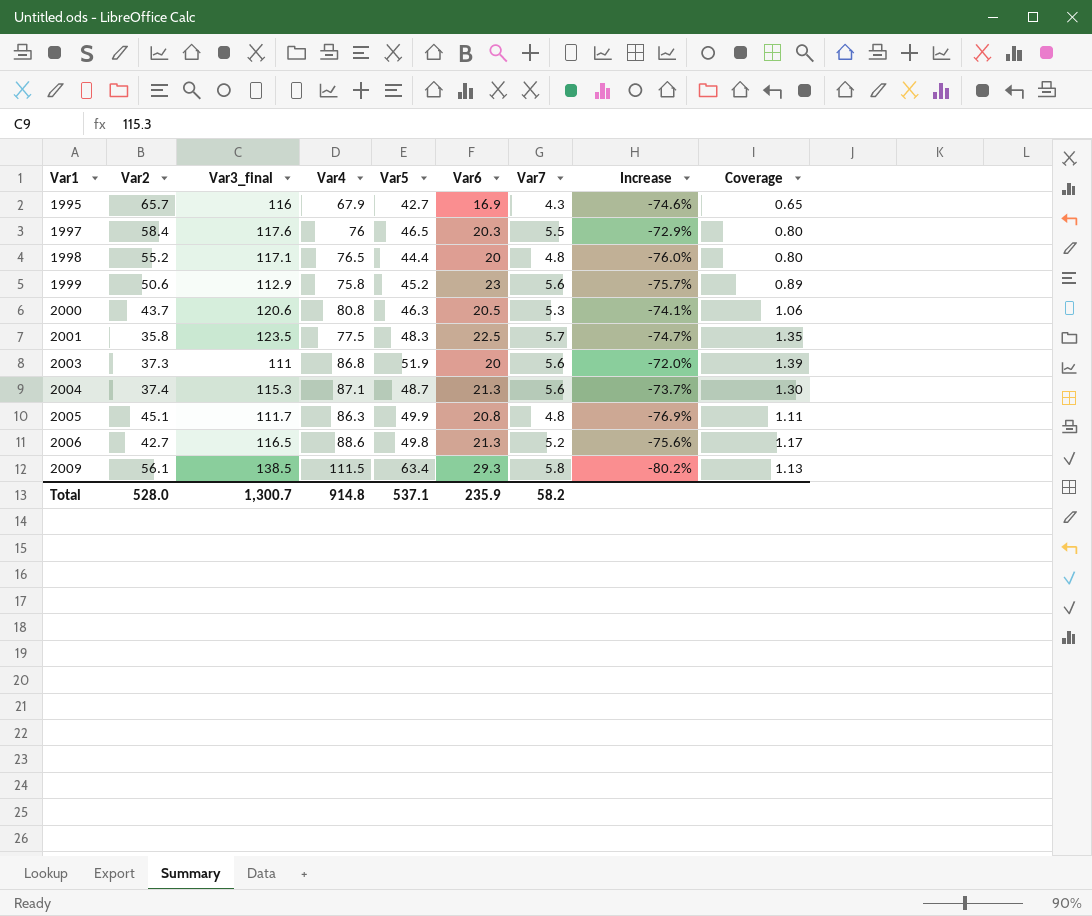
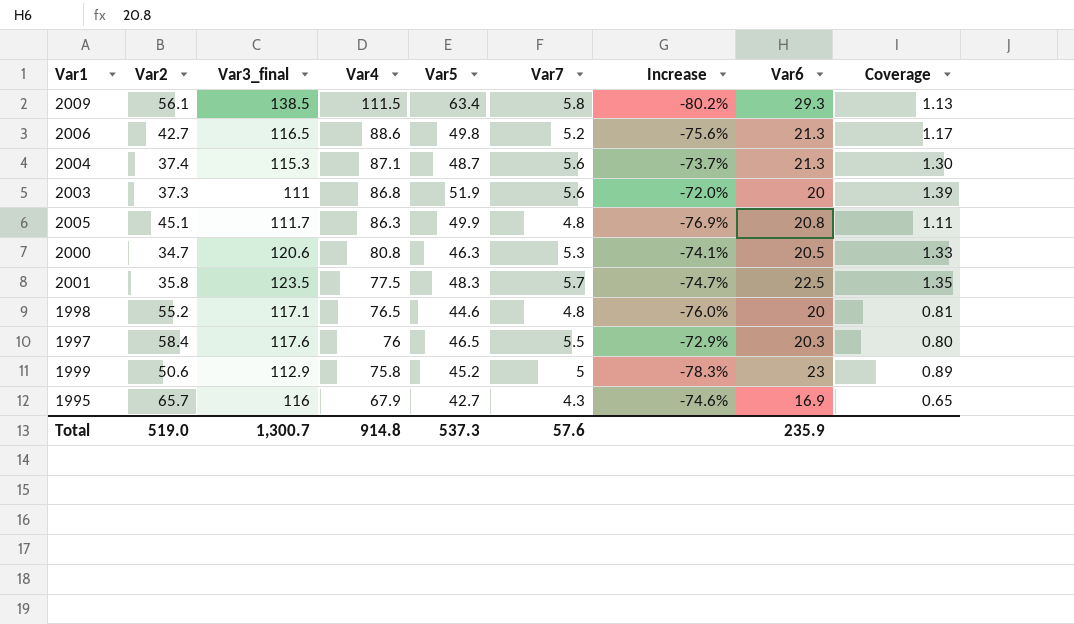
row order: Var1 ascending -> Var4 descending
column Var6 | position: 6 -> 8
2000 | Var2: 43.7 -> 34.7
2000 | Coverage: 1.06 -> 1.33
1998 | Var5: 44.4 -> 44.6
1998 | Coverage: 0.80 -> 0.81
1999 | Var7: 5.6 -> 5
1999 | Increase: -75.7% -> -78.3%
Total | Var2: 528.0 -> 519.0
Total | Var5: 537.1 -> 537.3
Total | Var7: 58.2 -> 57.6

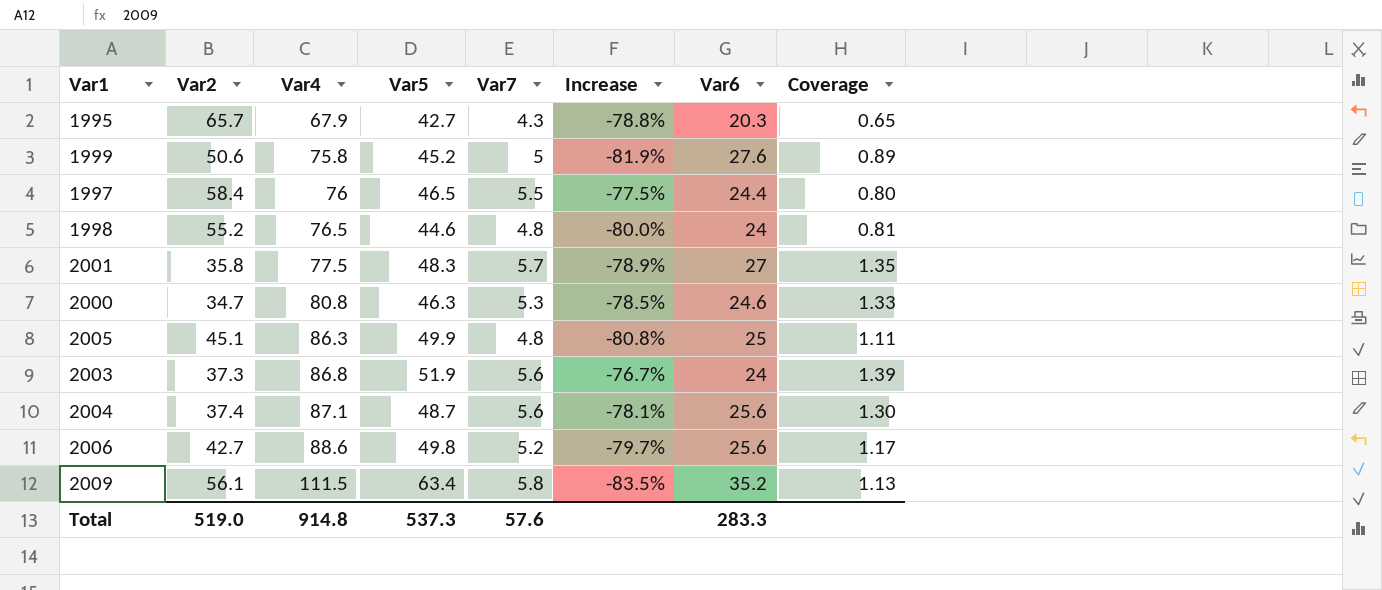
row order: Var4 descending -> Var4 ascending
column Var3_final | position: 3 -> none
1995 | Increase: -74.6% -> -78.8%
1995 | Var6: 16.9 -> 20.3
1999 | Increase: -78.3% -> -81.9%
1999 | Var6: 23 -> 27.6
1997 | Increase: -72.9% -> -77.5%
1997 | Var6: 20.3 -> 24.4
1998 | Increase: -76.0% -> -80.0%
1998 | Var6: 20 -> 24
2001 | Increase: -74.7% -> -78.9%
2001 | Var6: 22.5 -> 27
2000 | Increase: -74.1% -> -78.5%
2000 | Var6: 20.5 -> 24.6
2005 | Increase: -76.9% -> -80.8%
2005 | Var6: 20.8 -> 25
2003 | Increase: -72.0% -> -76.7%
2003 | Var6: 20 -> 24
2004 | Increase: -73.7% -> -78.1%
2004 | Var6: 21.3 -> 25.6
2006 | Increase: -75.6% -> -79.7%
2006 | Var6: 21.3 -> 25.6
2009 | Increase: -80.2% -> -83.5%
2009 | Var6: 29.3 -> 35.2
Total | Var6: 235.9 -> 283.3

